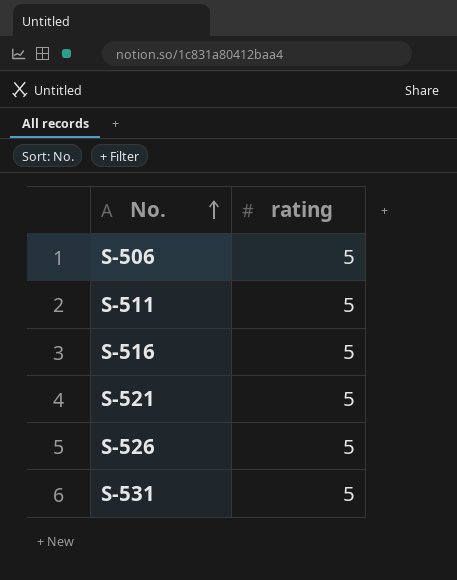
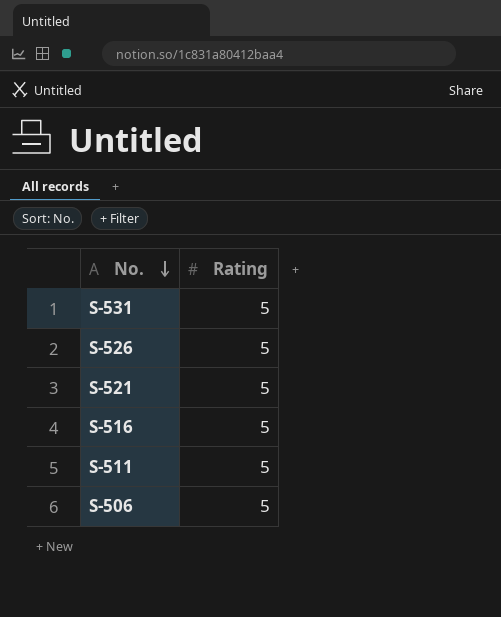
row order: No. ascending -> No. descending
column name: rating -> Rating

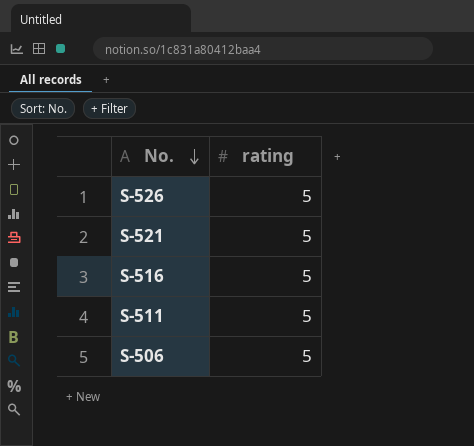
column name: Rating -> rating
row S-531: 5 -> none

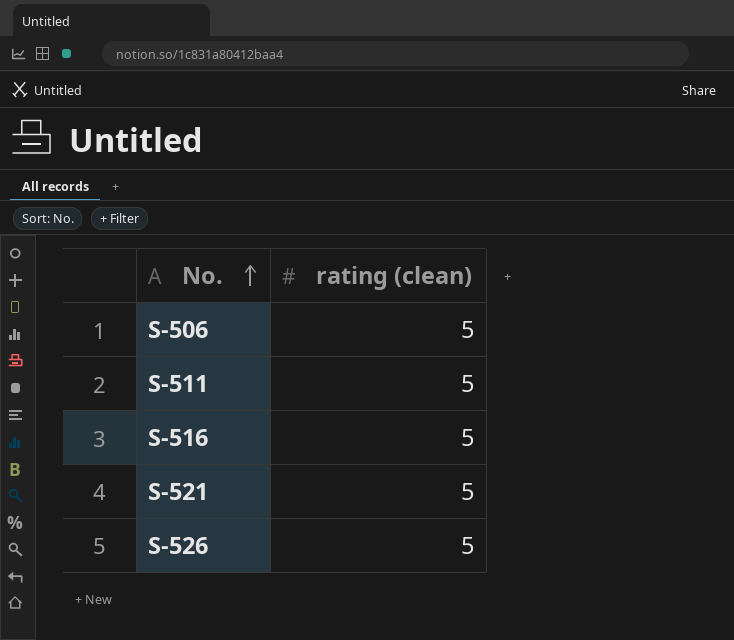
row order: No. descending -> No. ascending
column name: rating -> rating (clean)

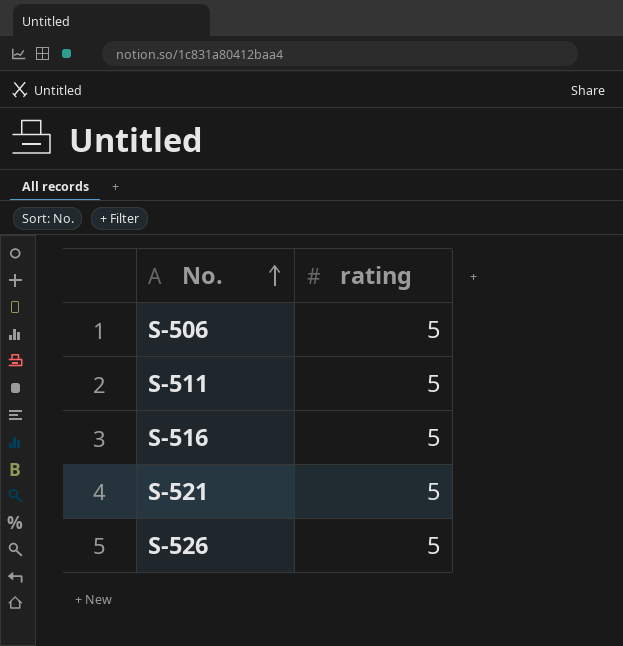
column name: rating (clean) -> rating

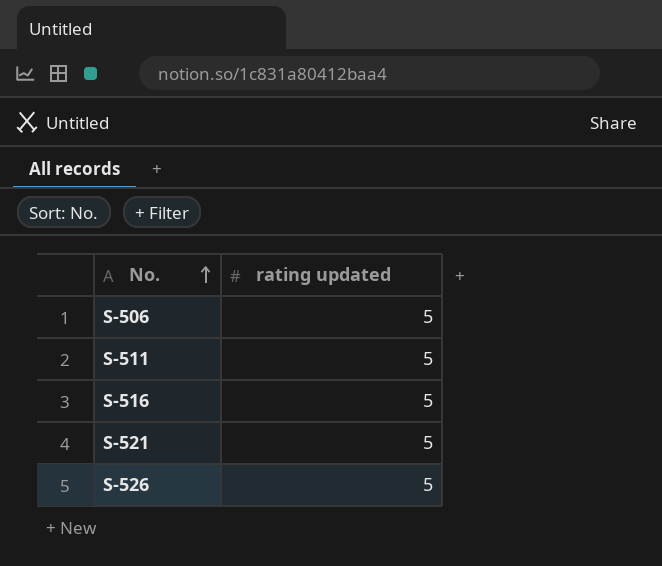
column name: rating -> rating updated

